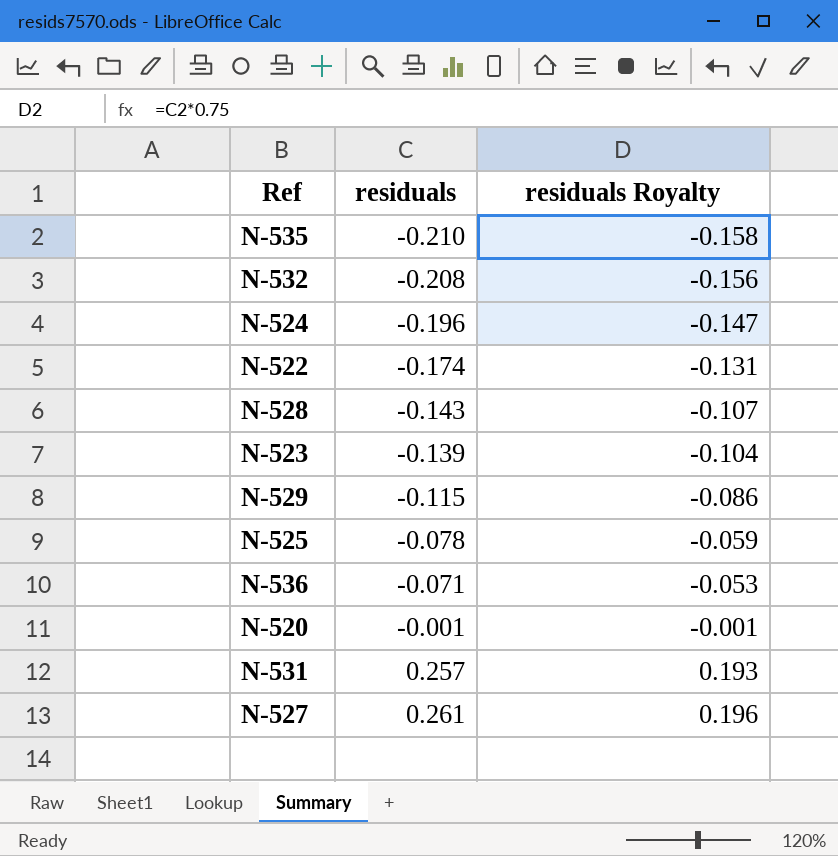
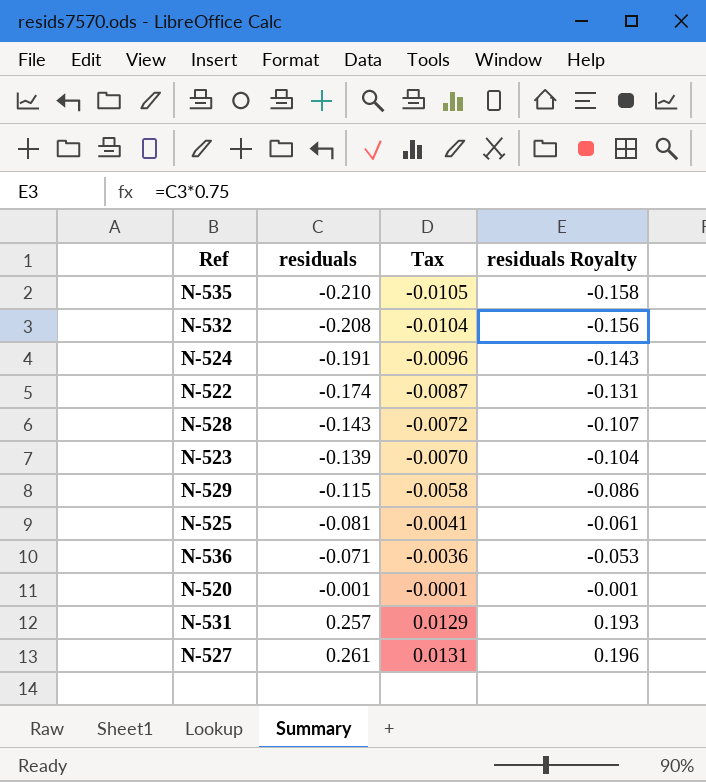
column Tax | formula: none -> [residuals] * 0.05
N-524 | residuals: -0.196 -> -0.191
N-524 | residuals Royalty: -0.147 -> -0.143
N-525 | residuals: -0.078 -> -0.081
N-525 | residuals Royalty: -0.059 -> -0.061

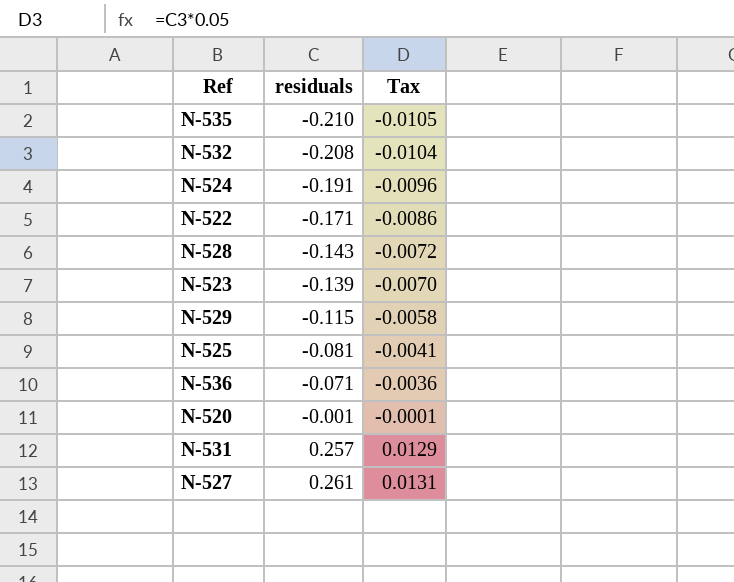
column residuals Royalty | formula: [residuals] * 0.75 -> none
N-522 | residuals: -0.174 -> -0.171
N-522 | Tax: -0.0087 -> -0.0086

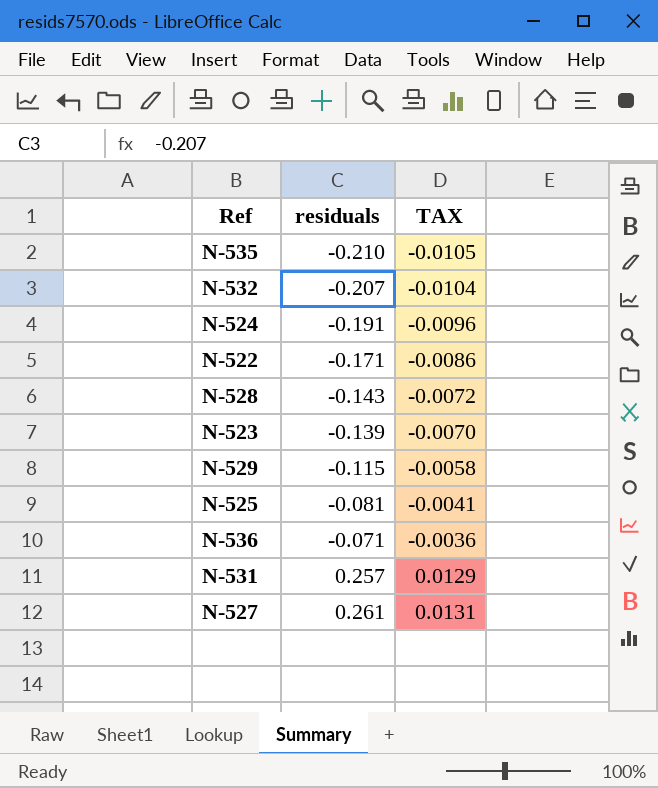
column name: Tax -> TAX
row N-520: -0.001 | -0.0001 -> none
N-532 | residuals: -0.208 -> -0.207

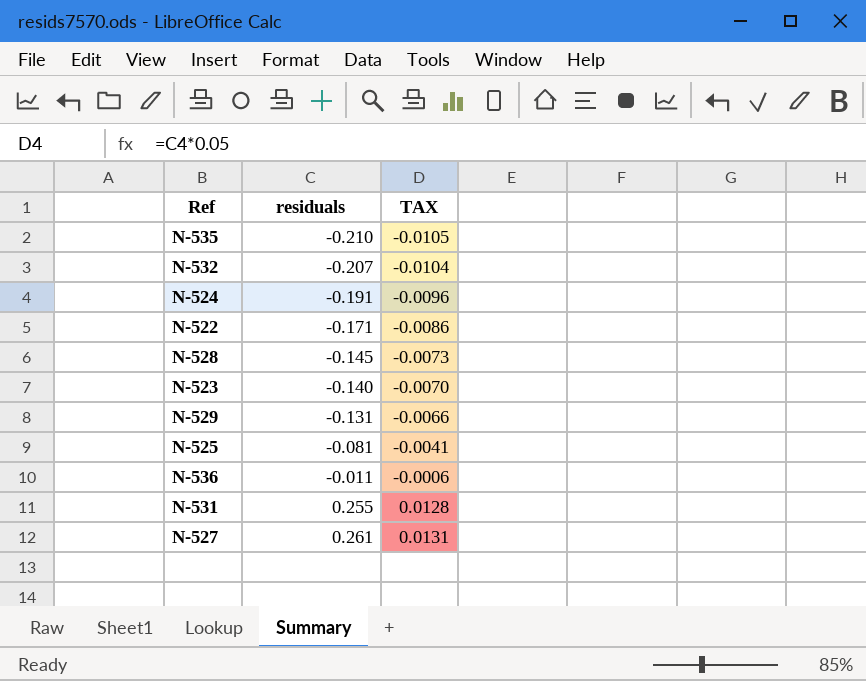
N-528 | residuals: -0.143 -> -0.145
N-528 | TAX: -0.0072 -> -0.0073
N-523 | residuals: -0.139 -> -0.140
N-529 | residuals: -0.115 -> -0.131
N-529 | TAX: -0.0058 -> -0.0066
N-536 | residuals: -0.071 -> -0.011
N-536 | TAX: -0.0036 -> -0.0006
N-531 | residuals: 0.257 -> 0.255
N-531 | TAX: 0.0129 -> 0.0128

